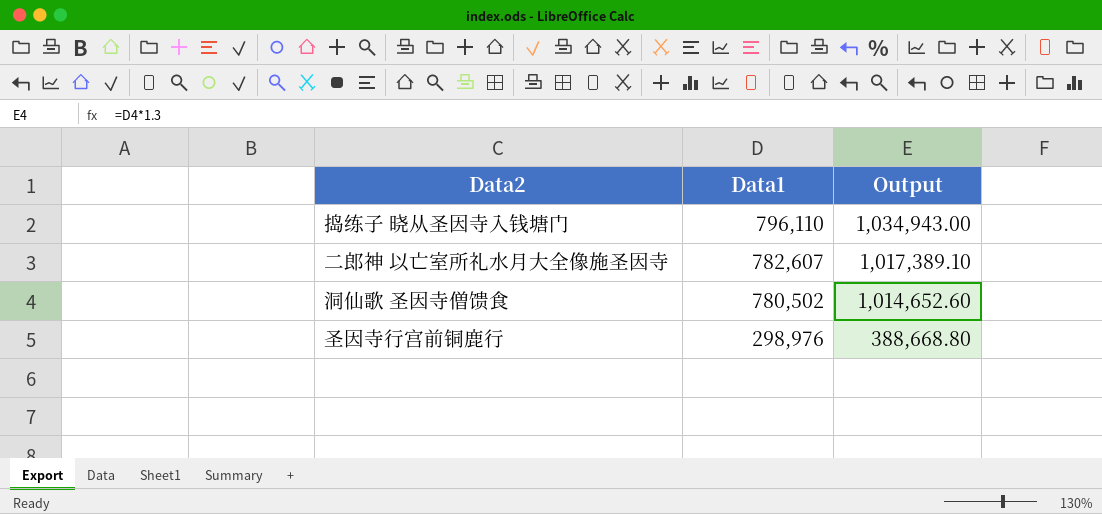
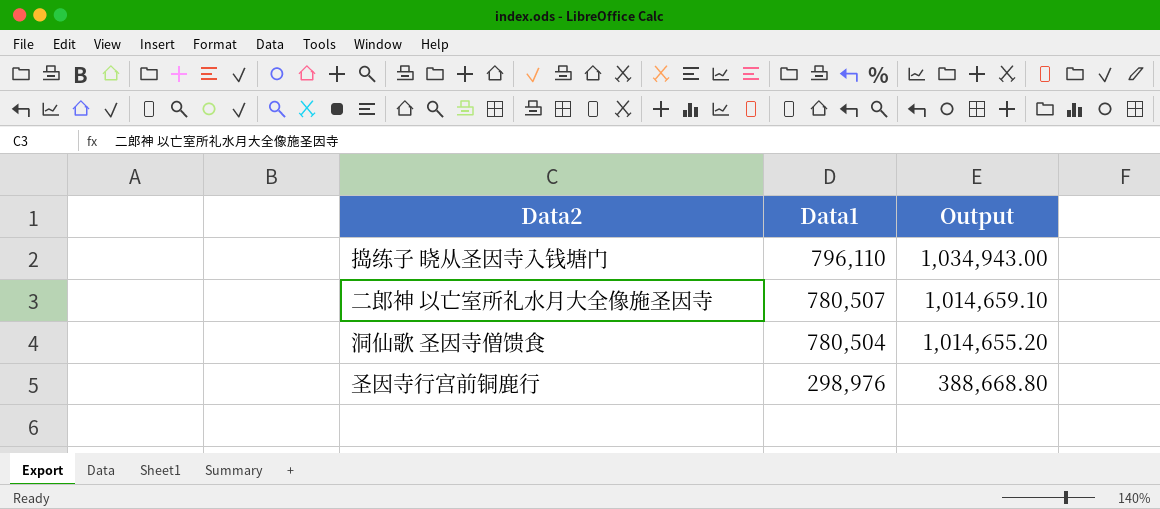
二郎神 以亡室所礼水月大全像施圣因寺 | Data1: 782,607 -> 780,507
二郎神 以亡室所礼水月大全像施圣因寺 | Output: 1,017,389.10 -> 1,014,659.10
洞仙歌 圣因寺僧馈食 | Data1: 780,502 -> 780,504
洞仙歌 圣因寺僧馈食 | Output: 1,014,652.60 -> 1,014,655.20

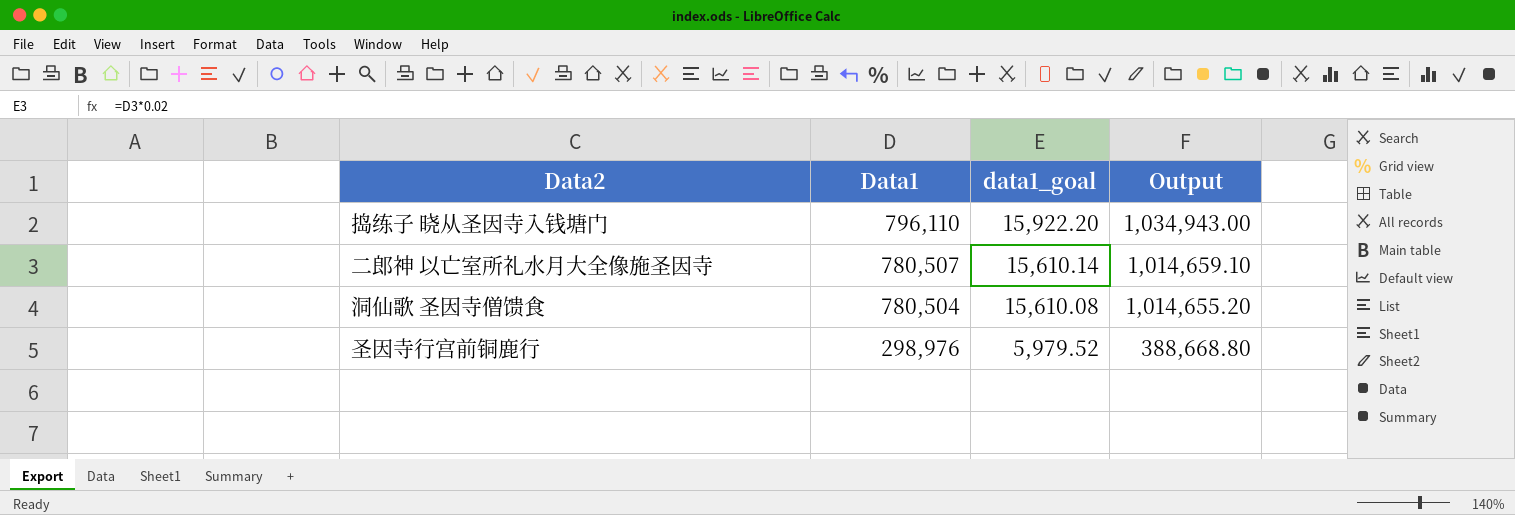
column data1_goal | formula: none -> [Data1] * 0.02

